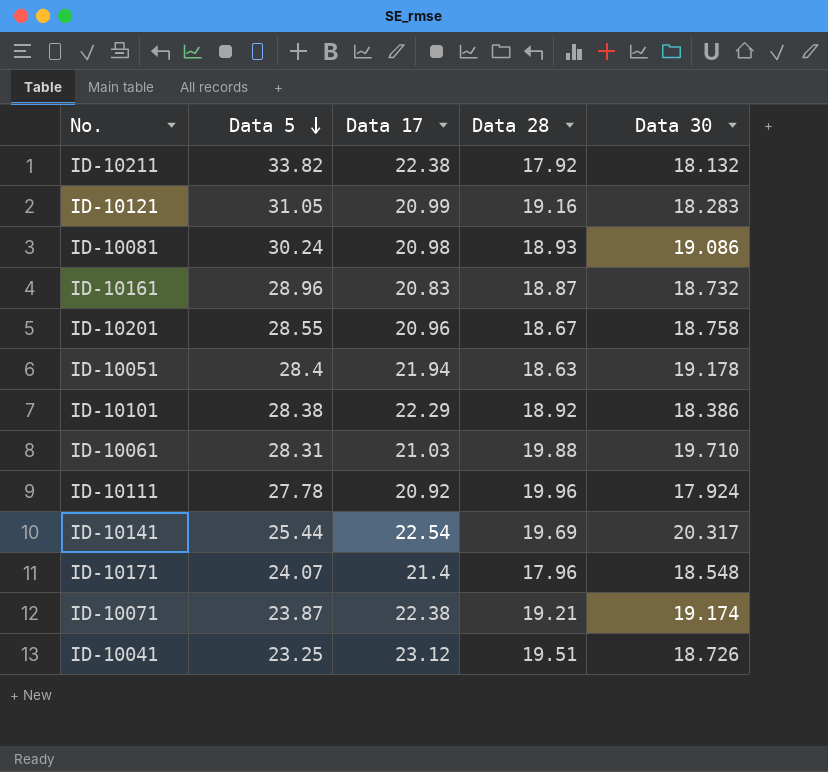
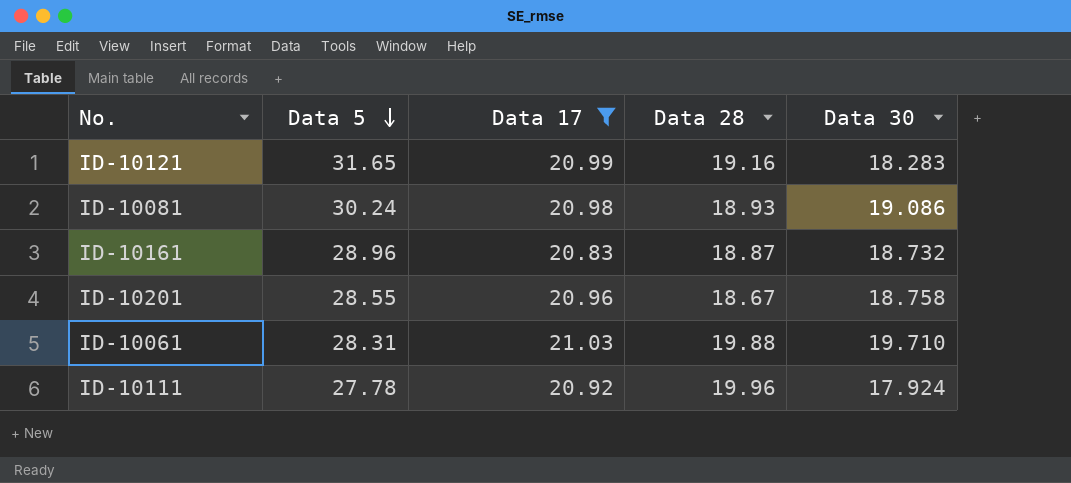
filter: none -> Data 17 <= 21.03
ID-10121 | Data 5: 31.05 -> 31.65

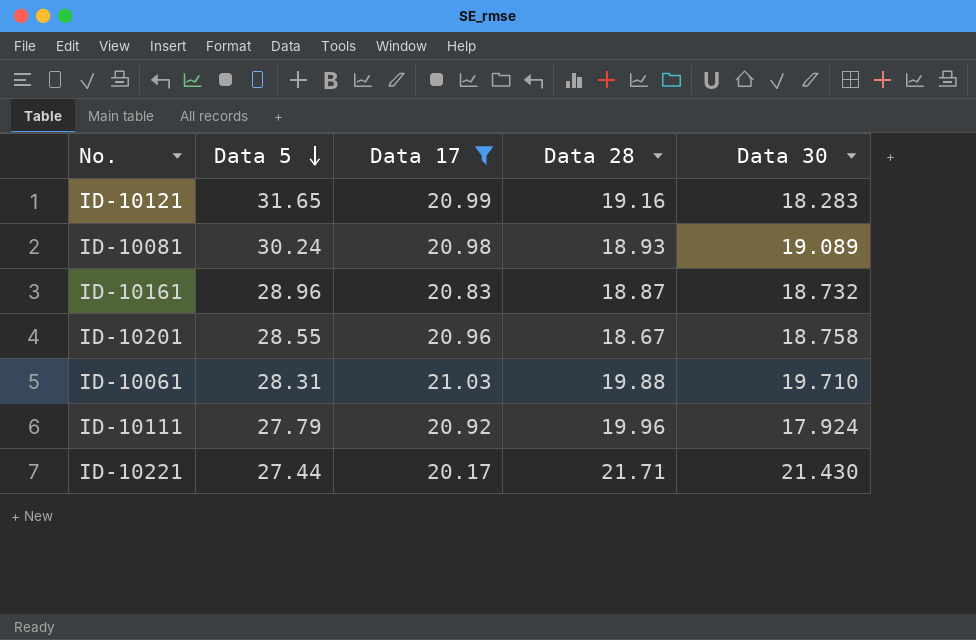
ID-10081 | Data 30: 19.086 -> 19.089
ID-10111 | Data 5: 27.78 -> 27.79
row ID-10221: none -> 27.44 | 20.17 | 21.71 | 21.430

